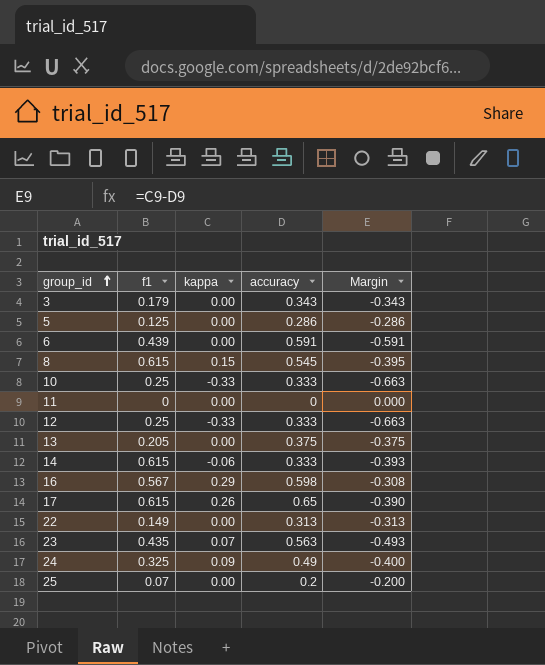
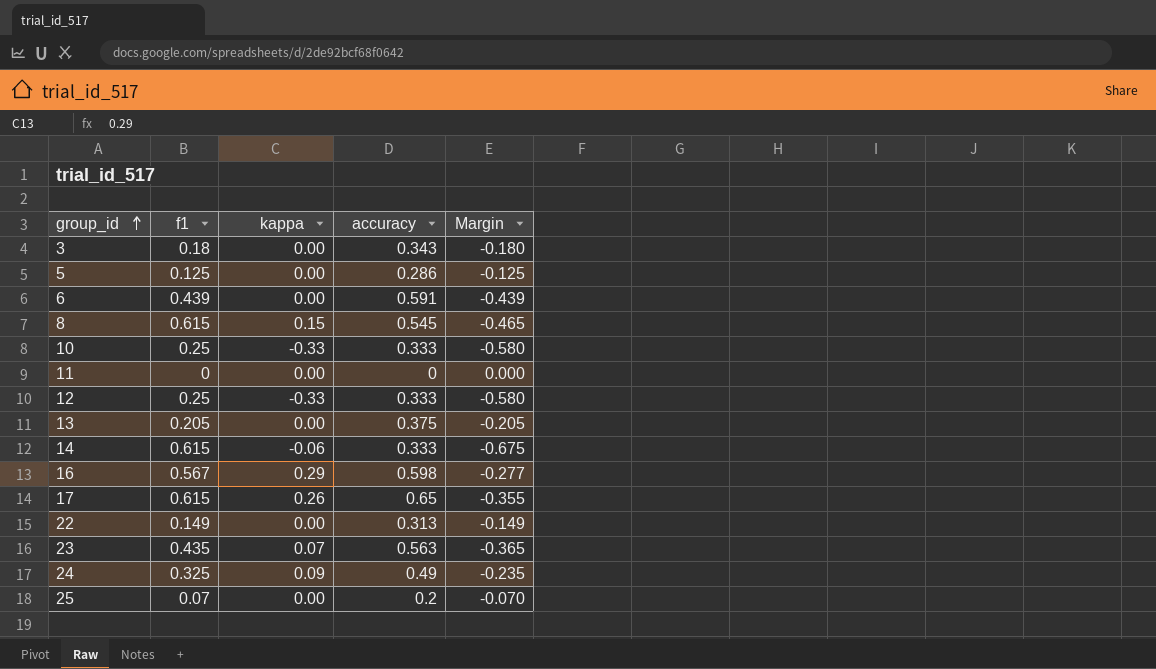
column Margin | formula: [kappa] - [accuracy] -> [kappa] - [f1]
3 | f1: 0.179 -> 0.18

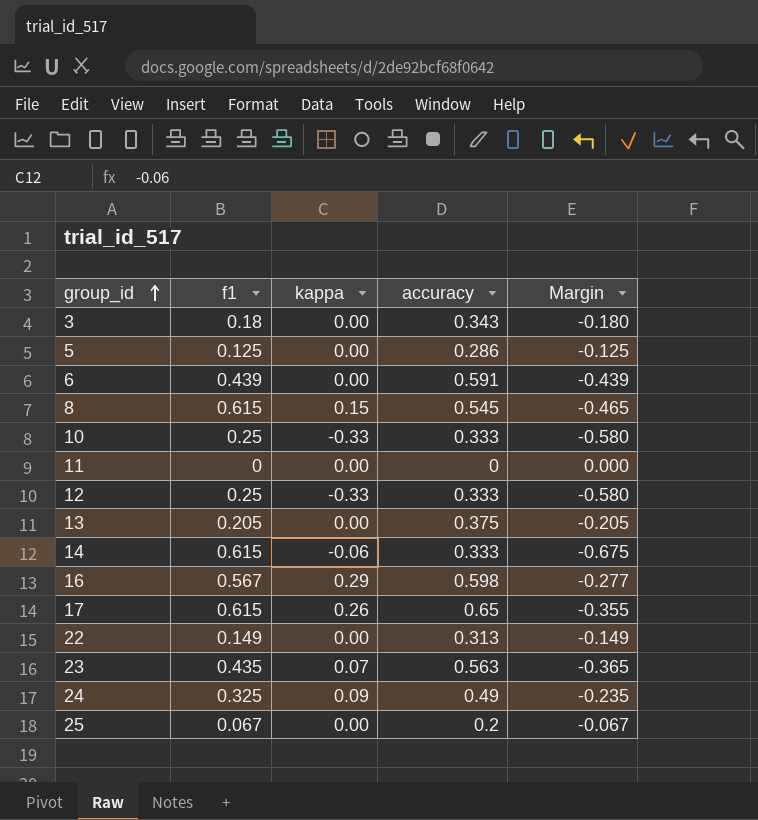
25 | f1: 0.07 -> 0.067
25 | Margin: -0.070 -> -0.067

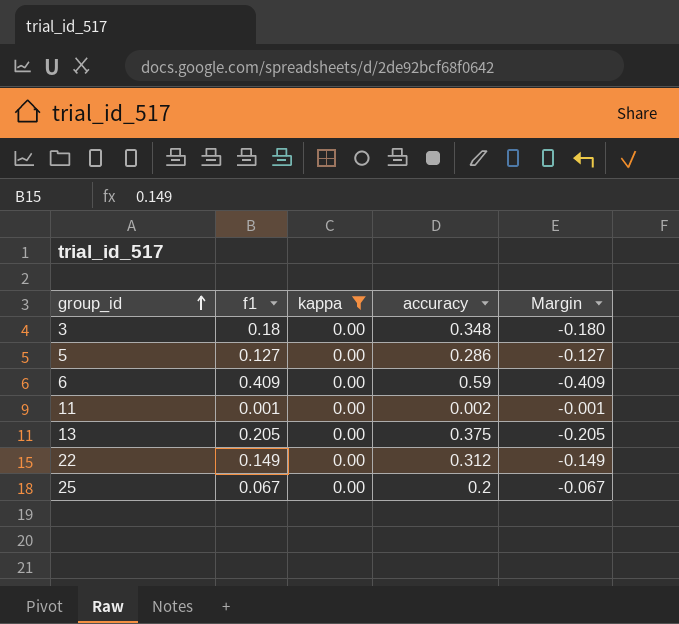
filter: none -> kappa = 0.00
3 | accuracy: 0.343 -> 0.348
5 | f1: 0.125 -> 0.127
5 | Margin: -0.125 -> -0.127
6 | f1: 0.439 -> 0.409
6 | accuracy: 0.591 -> 0.59
6 | Margin: -0.439 -> -0.409
11 | f1: 0 -> 0.001
11 | accuracy: 0 -> 0.002
11 | Margin: 0.000 -> -0.001
22 | accuracy: 0.313 -> 0.312

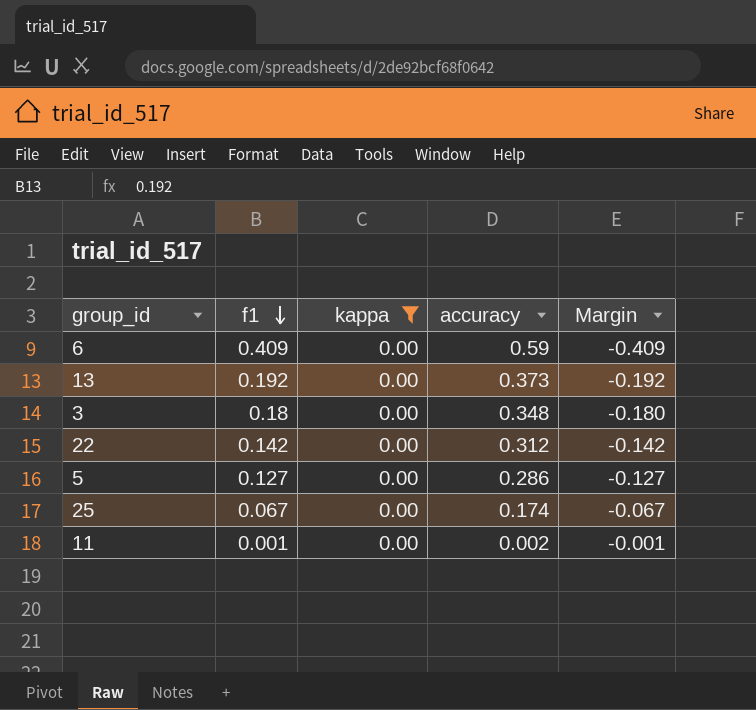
row order: group_id ascending -> f1 descending
13 | f1: 0.205 -> 0.192
13 | accuracy: 0.375 -> 0.373
13 | Margin: -0.205 -> -0.192
22 | f1: 0.149 -> 0.142
22 | Margin: -0.149 -> -0.142
25 | accuracy: 0.2 -> 0.174

